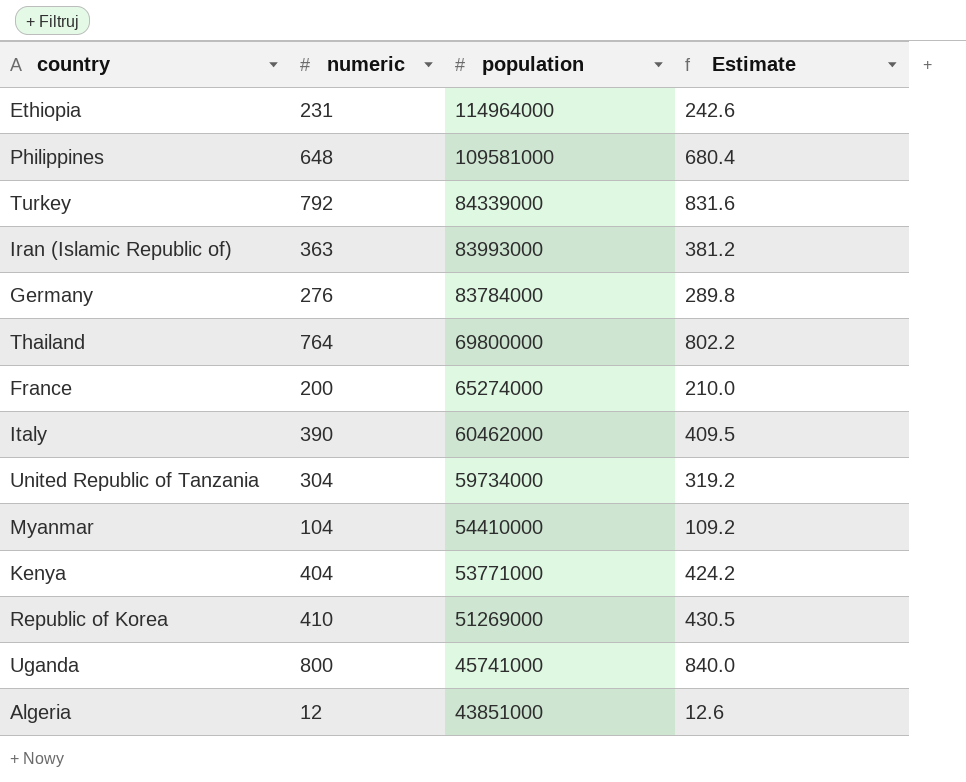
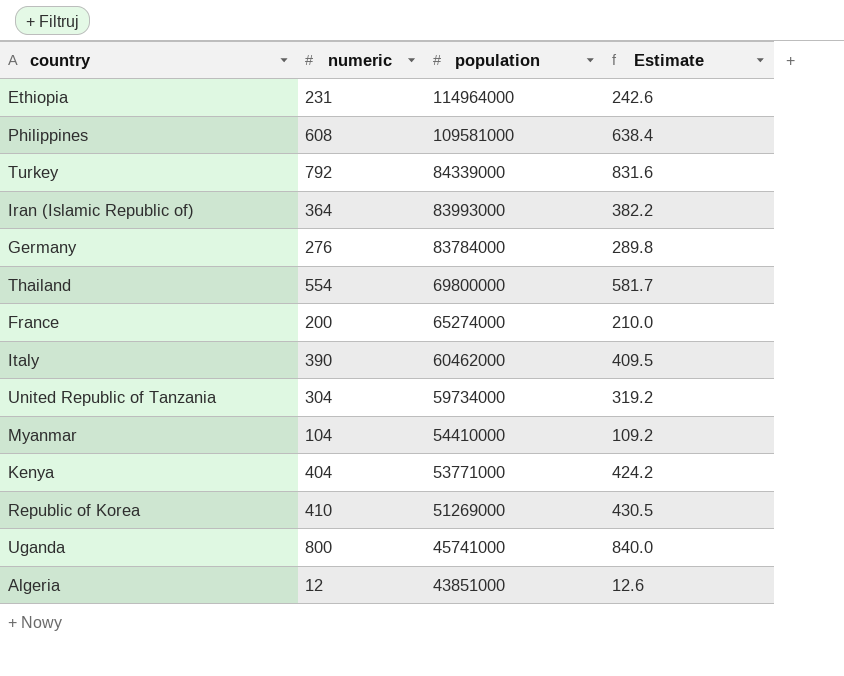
Philippines | numeric: 648 -> 608
Philippines | Estimate: 680.4 -> 638.4
Iran (Islamic Republic of) | numeric: 363 -> 364
Iran (Islamic Republic of) | Estimate: 381.2 -> 382.2
Thailand | numeric: 764 -> 554
Thailand | Estimate: 802.2 -> 581.7

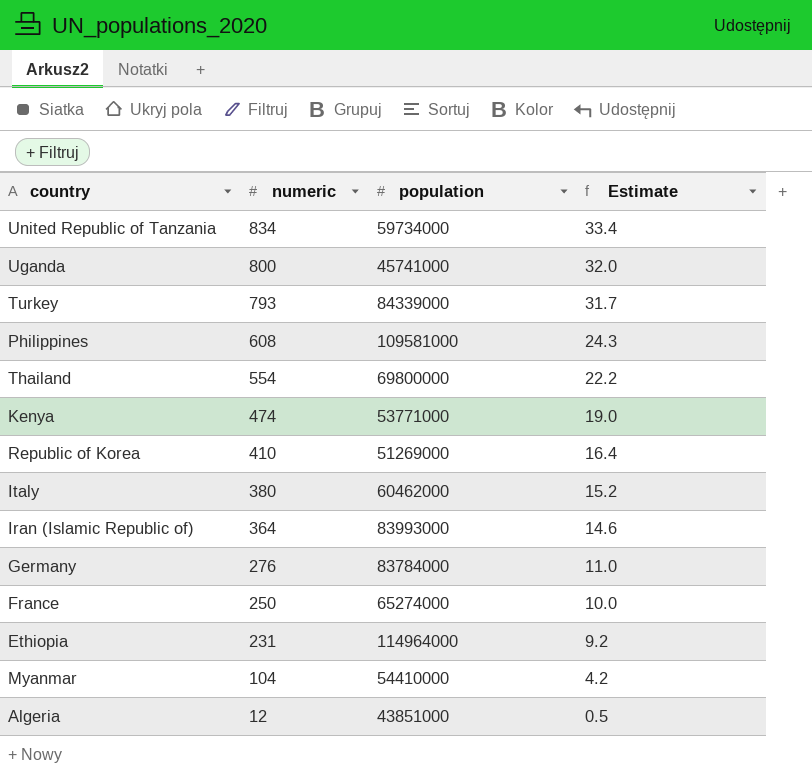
row order: population descending -> numeric descending
column Estimate | formula: [numeric] * 1.05 -> [numeric] * 0.04
United Republic of Tanzania | numeric: 304 -> 834
Turkey | numeric: 792 -> 793
Kenya | numeric: 404 -> 474
Italy | numeric: 390 -> 380
France | numeric: 200 -> 250

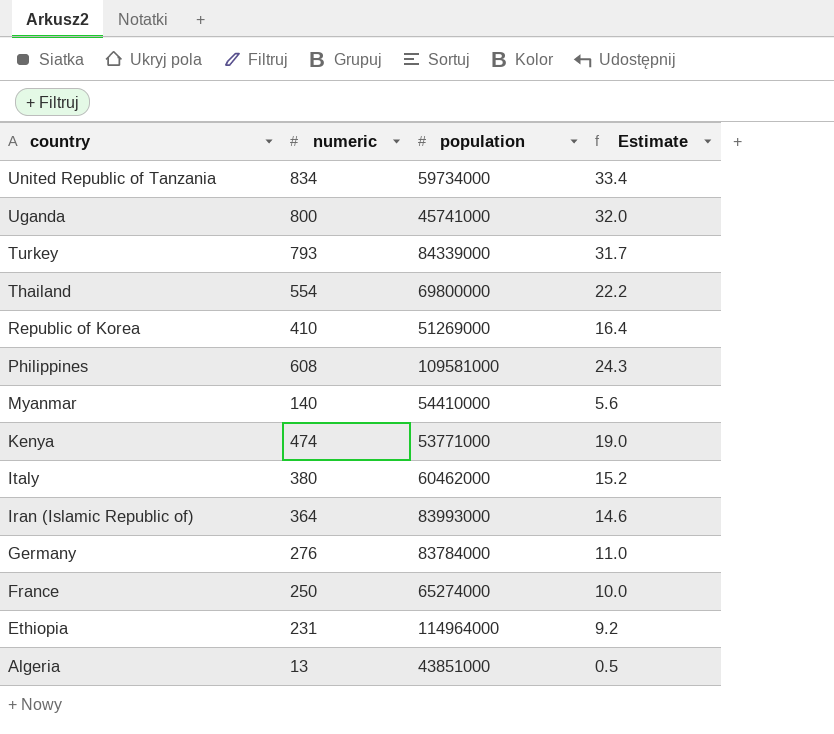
row order: numeric descending -> country descending
Myanmar | numeric: 104 -> 140
Myanmar | Estimate: 4.2 -> 5.6
Algeria | numeric: 12 -> 13

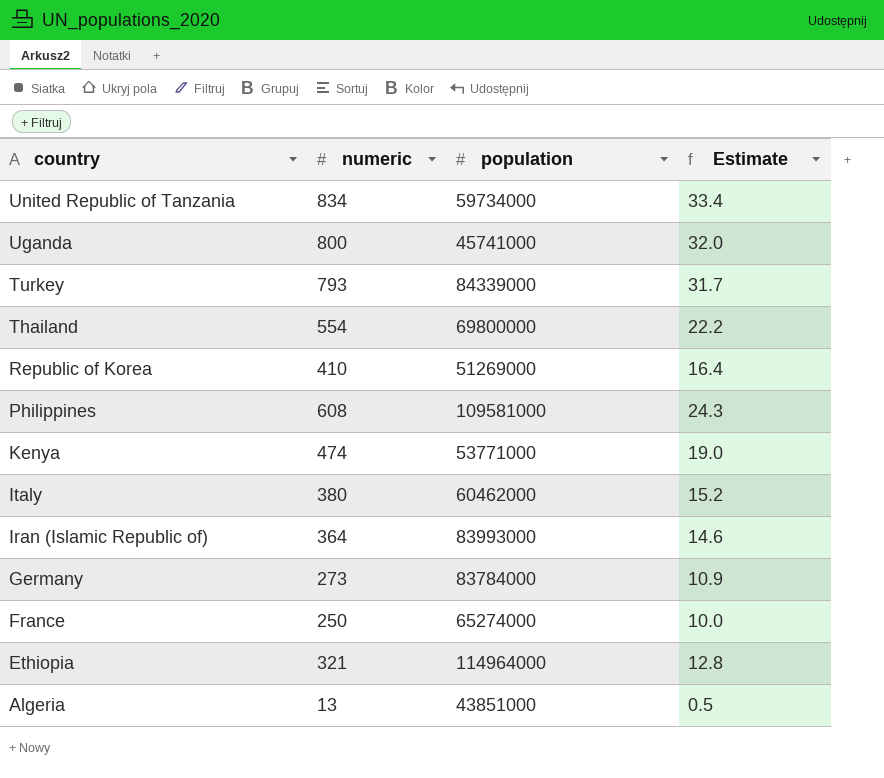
row Myanmar: 140 | 54410000 | 5.6 -> none
Germany | numeric: 276 -> 273
Germany | Estimate: 11.0 -> 10.9
Ethiopia | numeric: 231 -> 321
Ethiopia | Estimate: 9.2 -> 12.8

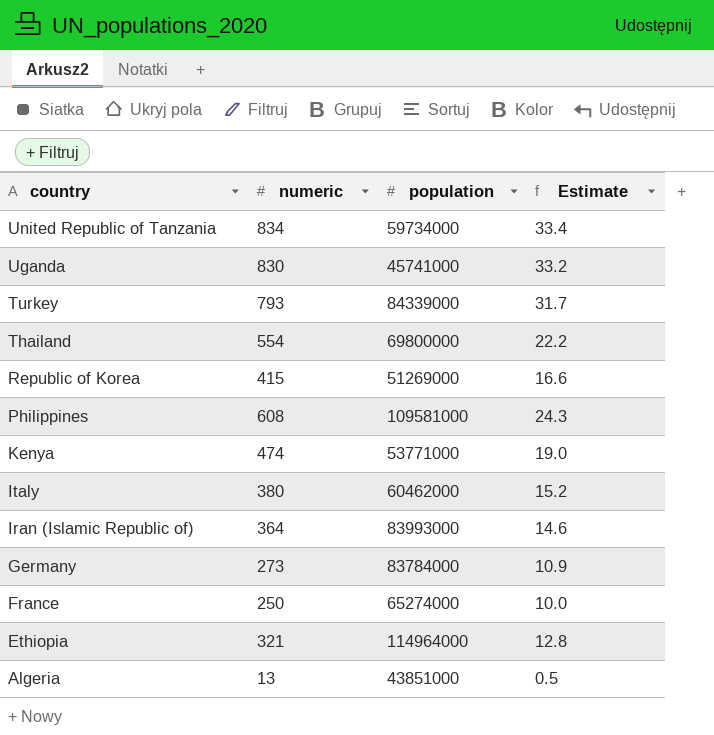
Uganda | numeric: 800 -> 830
Uganda | Estimate: 32.0 -> 33.2
Republic of Korea | numeric: 410 -> 415
Republic of Korea | Estimate: 16.4 -> 16.6

